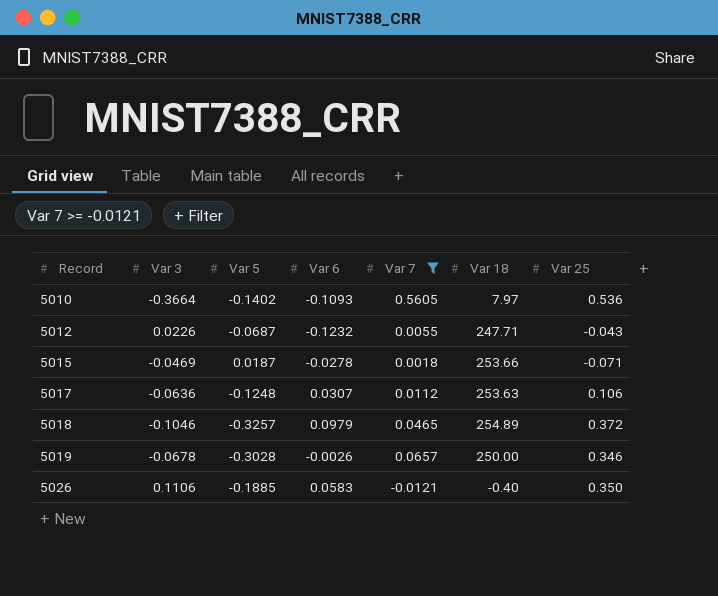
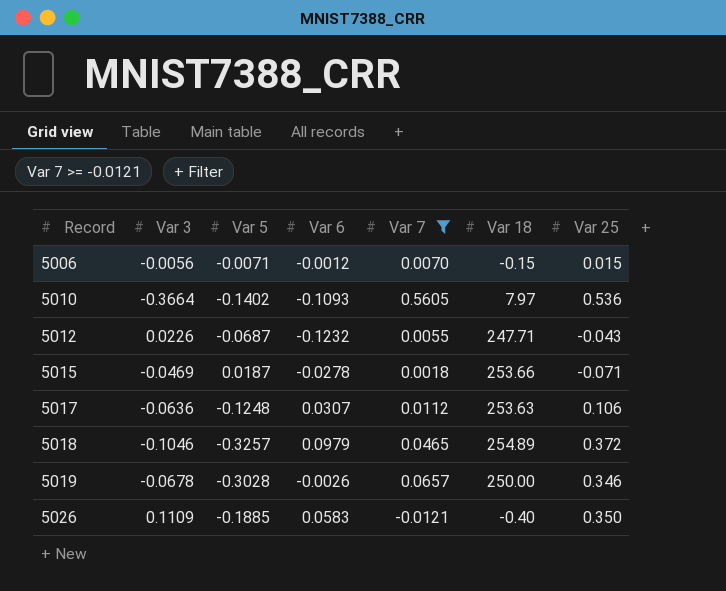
row 5006: none -> -0.0056 | -0.0071 | -0.0012 | 0.0070 | -0.15 | 0.015
5026 | Var 3: 0.1106 -> 0.1109

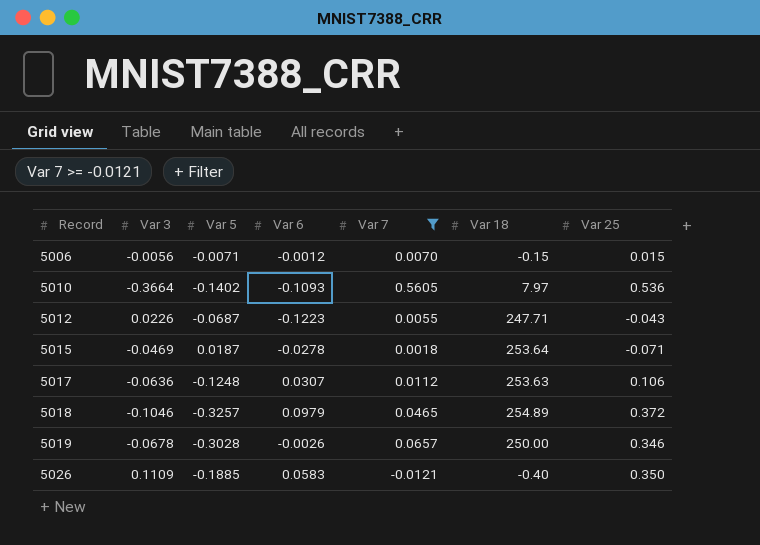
5012 | Var 6: -0.1232 -> -0.1223
5015 | Var 18: 253.66 -> 253.64

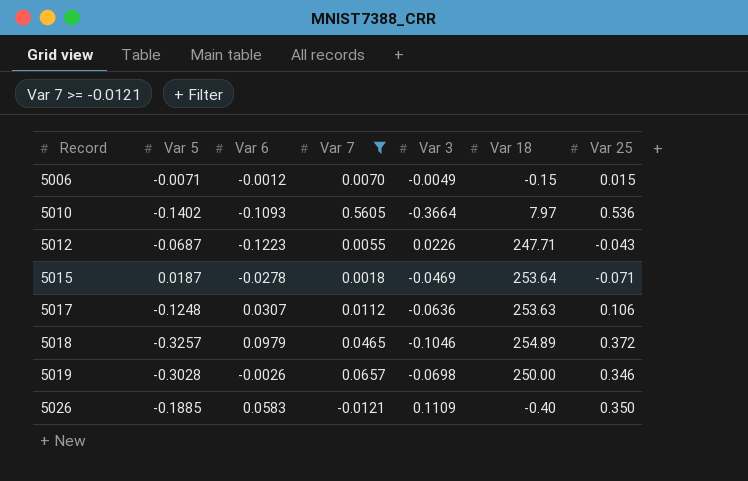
column Var 3 | position: 2 -> 5
5006 | Var 3: -0.0056 -> -0.0049
5019 | Var 3: -0.0678 -> -0.0698

